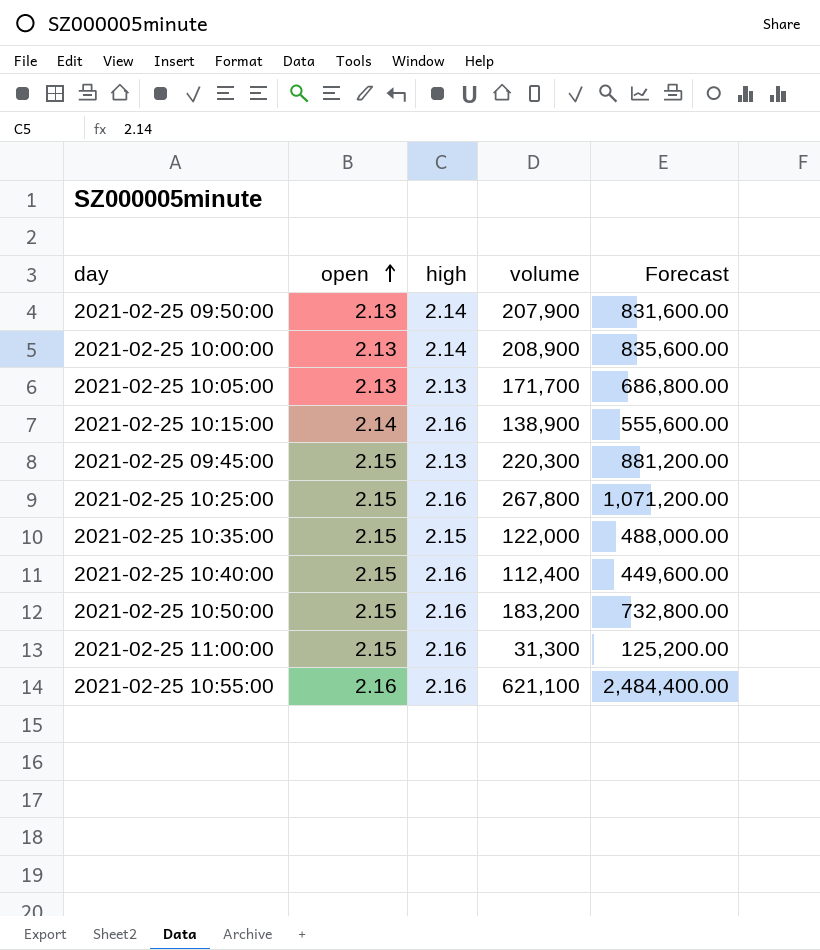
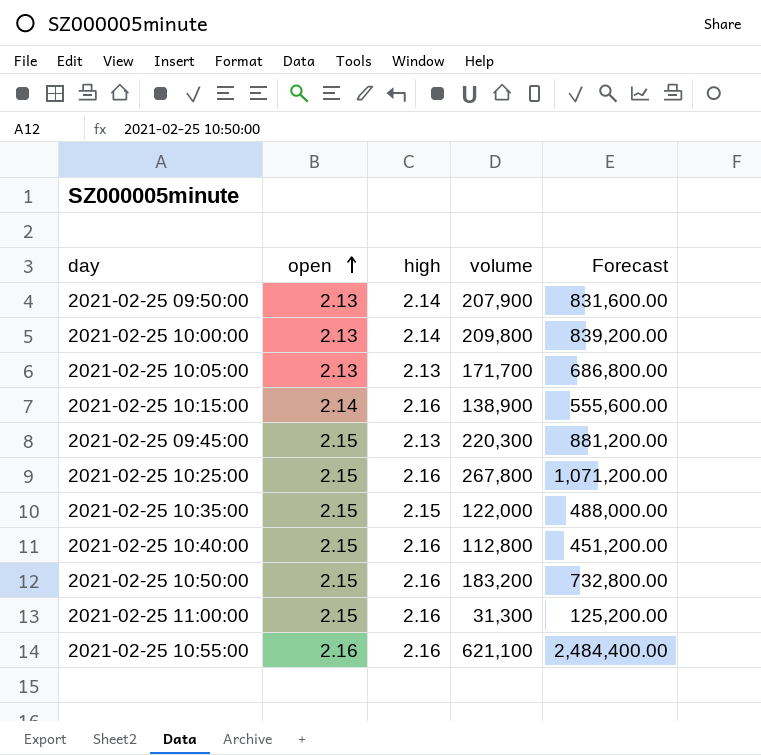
2021-02-25 10:00:00 | volume: 208,900 -> 209,800
2021-02-25 10:00:00 | Forecast: 835,600.00 -> 839,200.00
2021-02-25 10:40:00 | volume: 112,400 -> 112,800
2021-02-25 10:40:00 | Forecast: 449,600.00 -> 451,200.00

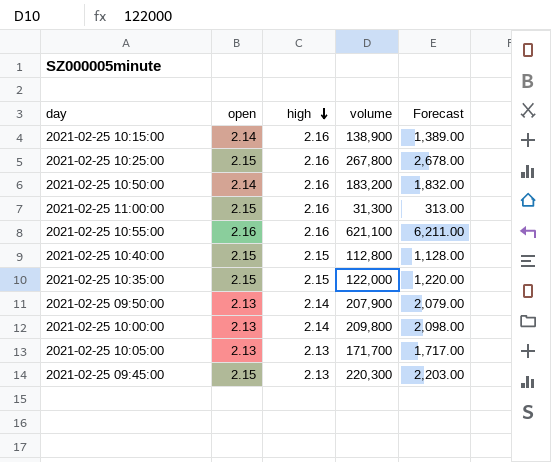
row order: open ascending -> high descending
column Forecast | formula: [volume] * 4 -> [volume] * 0.01
2021-02-25 10:50:00 | open: 2.15 -> 2.14
2021-02-25 10:40:00 | high: 2.16 -> 2.15

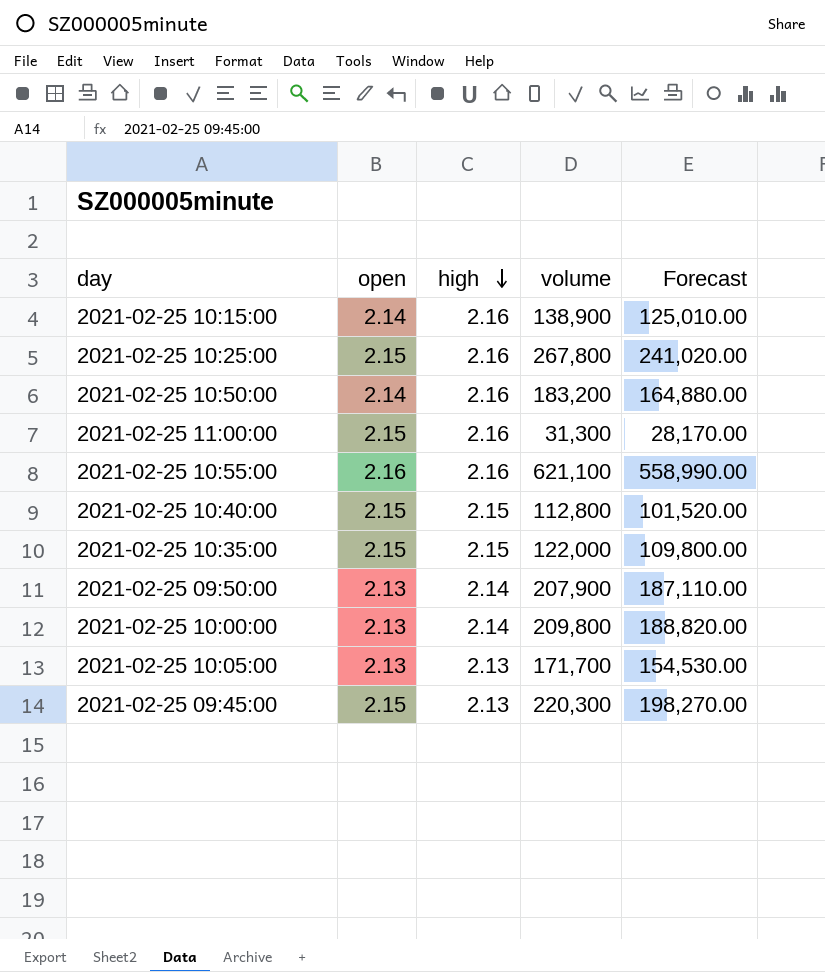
column Forecast | formula: [volume] * 0.01 -> [volume] * 0.9

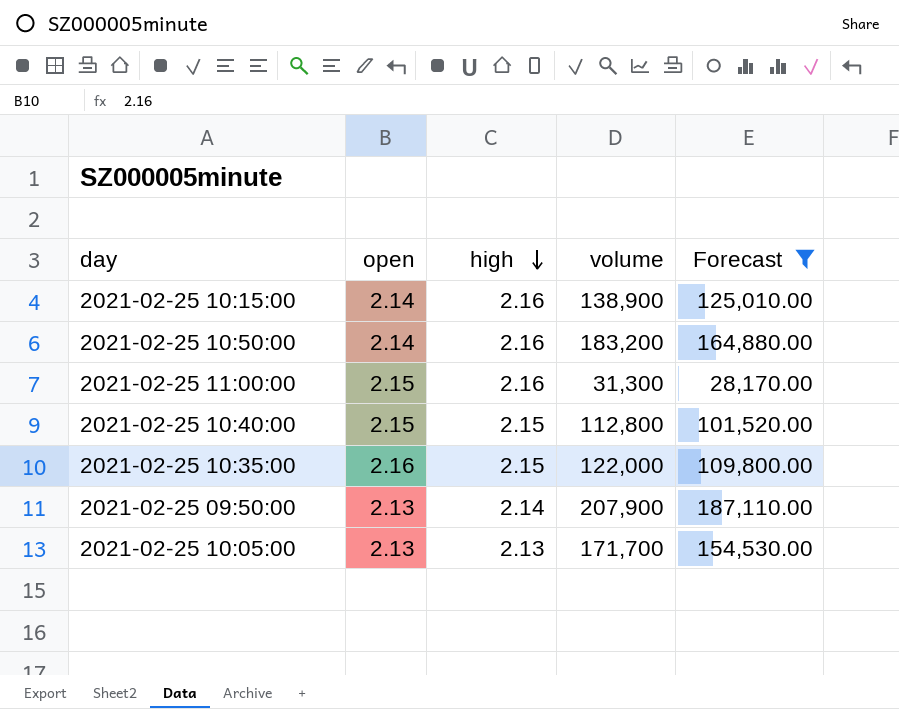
filter: none -> Forecast <= 187,110.00
2021-02-25 10:35:00 | open: 2.15 -> 2.16

